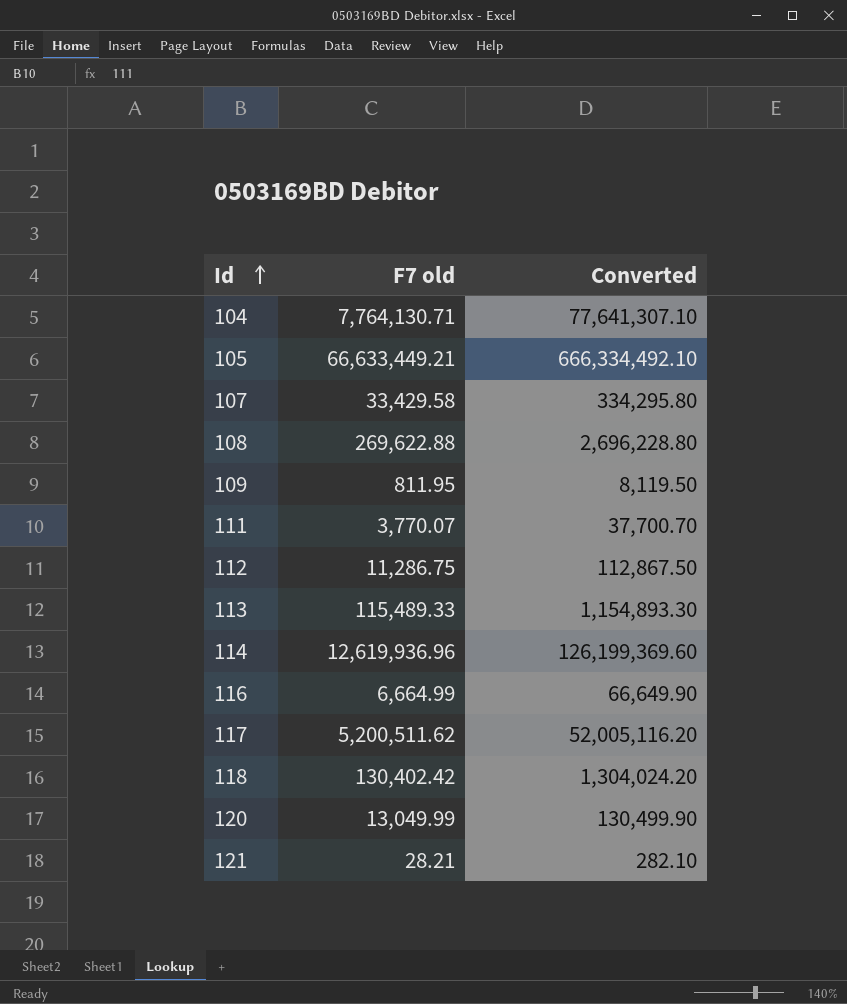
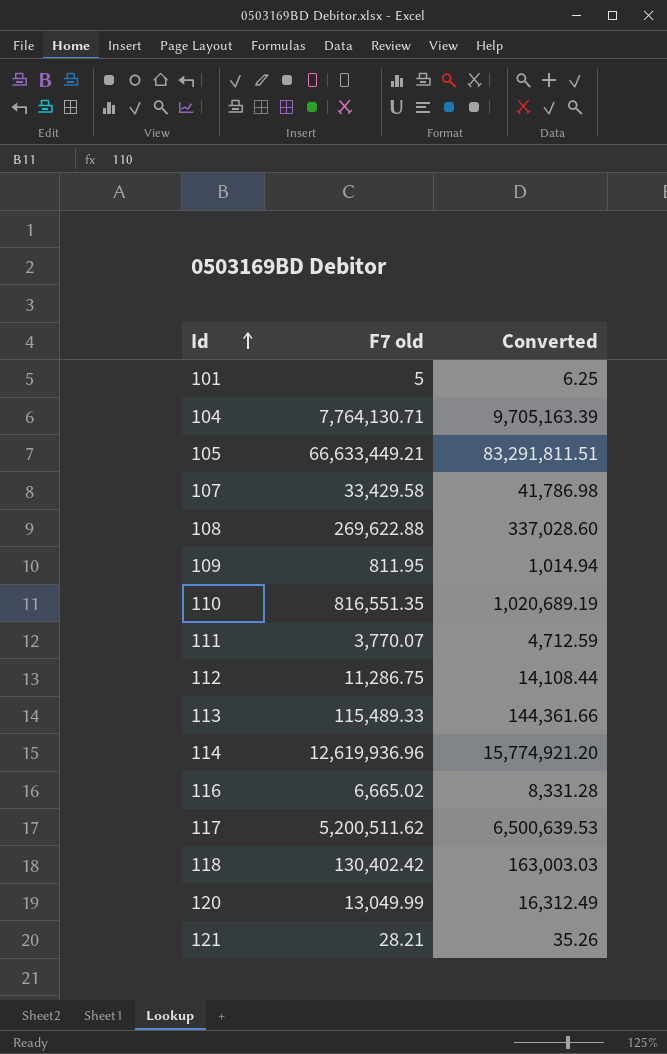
column Converted | formula: [F7 old] * 10 -> [F7 old] * 1.25
row 101: none -> 5 | 6.25
row 110: none -> 816,551.35 | 1,020,689.19
116 | F7 old: 6,664.99 -> 6,665.02

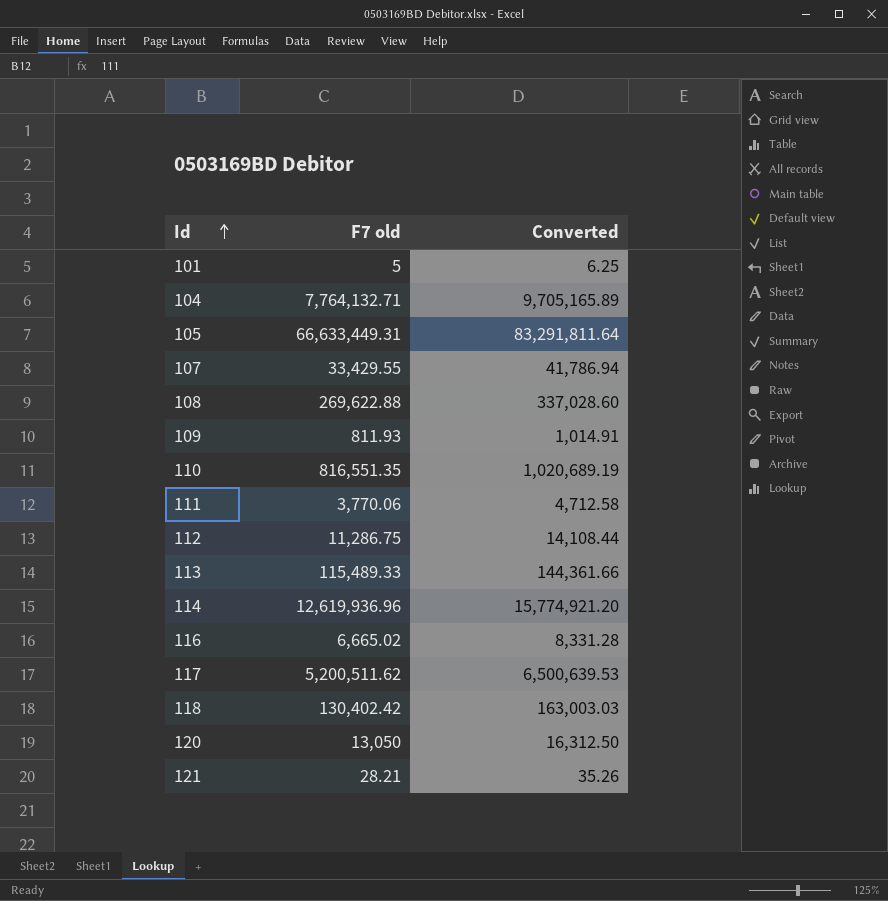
104 | F7 old: 7,764,130.71 -> 7,764,132.71
104 | Converted: 9,705,163.39 -> 9,705,165.89
105 | F7 old: 66,633,449.21 -> 66,633,449.31
105 | Converted: 83,291,811.51 -> 83,291,811.64
107 | F7 old: 33,429.58 -> 33,429.55
107 | Converted: 41,786.98 -> 41,786.94
109 | F7 old: 811.95 -> 811.93
109 | Converted: 1,014.94 -> 1,014.91
111 | F7 old: 3,770.07 -> 3,770.06
111 | Converted: 4,712.59 -> 4,712.58
120 | F7 old: 13,049.99 -> 13,050
120 | Converted: 16,312.49 -> 16,312.50

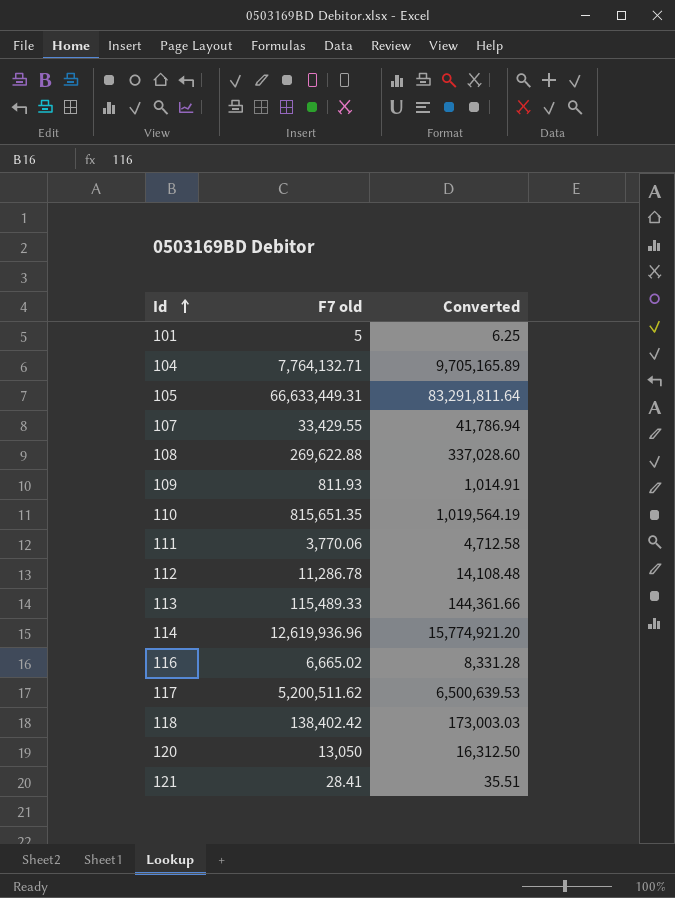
110 | F7 old: 816,551.35 -> 815,651.35
110 | Converted: 1,020,689.19 -> 1,019,564.19
112 | F7 old: 11,286.75 -> 11,286.78
112 | Converted: 14,108.44 -> 14,108.48
118 | F7 old: 130,402.42 -> 138,402.42
118 | Converted: 163,003.03 -> 173,003.03
121 | F7 old: 28.21 -> 28.41
121 | Converted: 35.26 -> 35.51

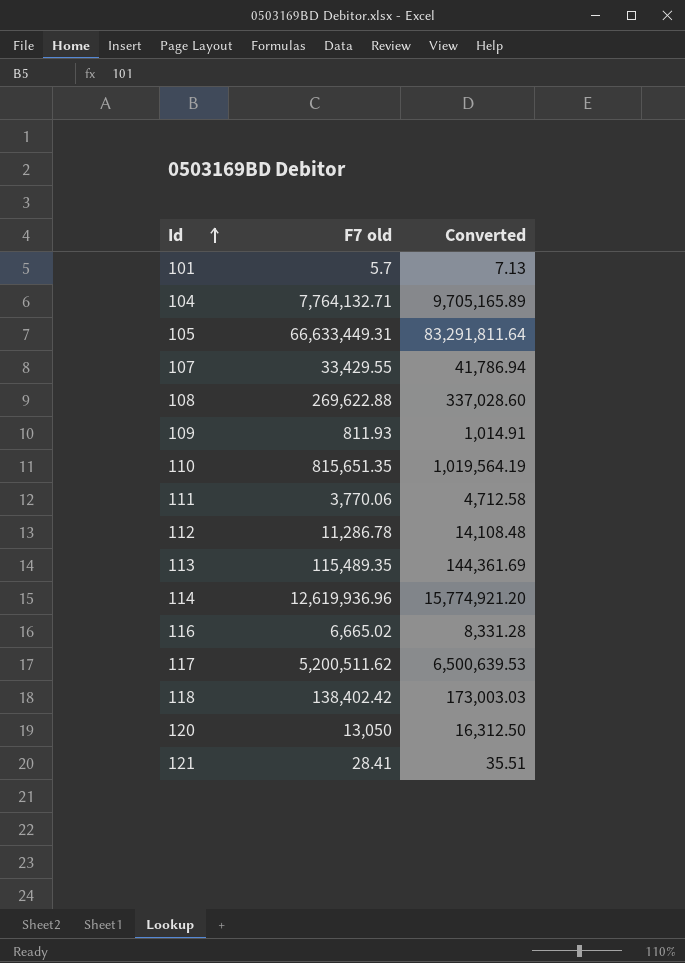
101 | F7 old: 5 -> 5.7
101 | Converted: 6.25 -> 7.13
113 | F7 old: 115,489.33 -> 115,489.35
113 | Converted: 144,361.66 -> 144,361.69

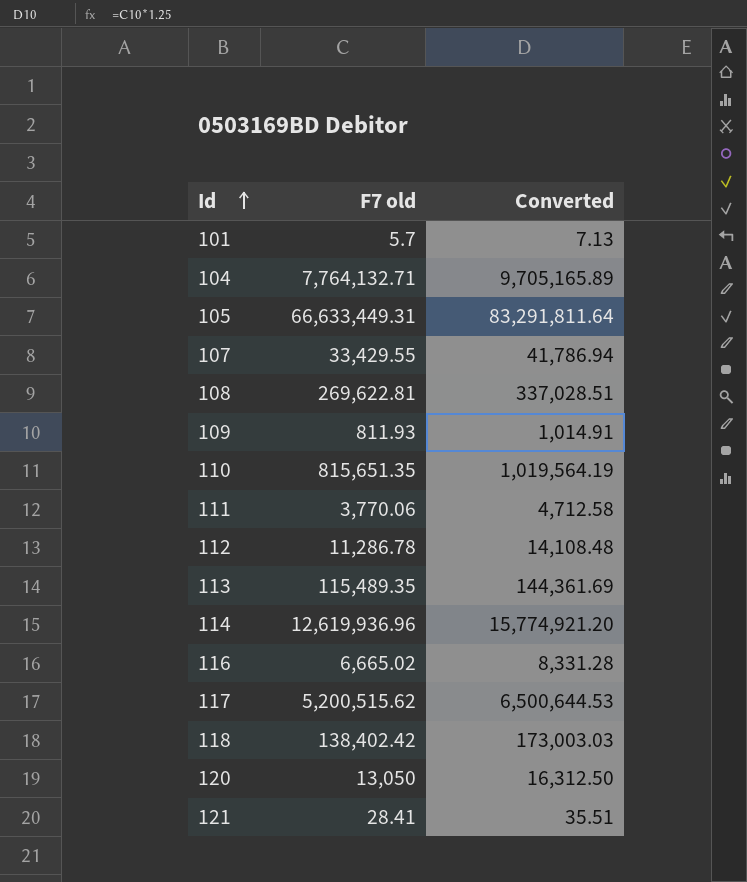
108 | F7 old: 269,622.88 -> 269,622.81
108 | Converted: 337,028.60 -> 337,028.51
117 | F7 old: 5,200,511.62 -> 5,200,515.62
117 | Converted: 6,500,639.53 -> 6,500,644.53

